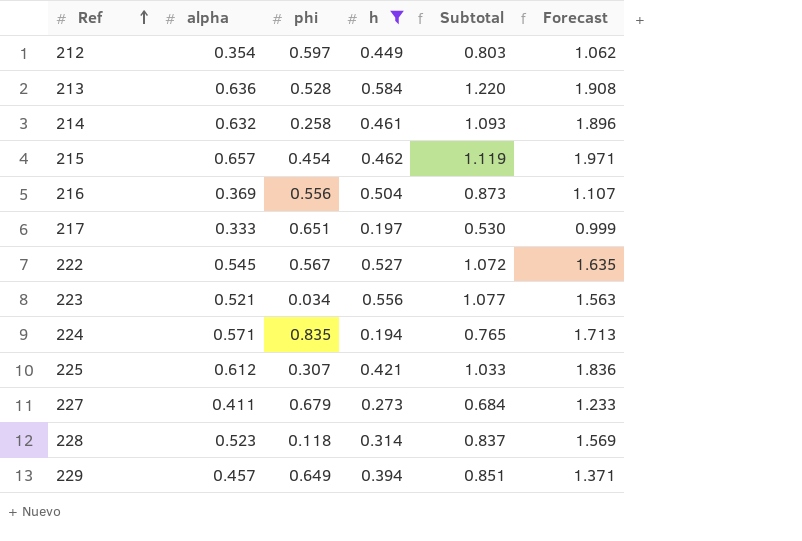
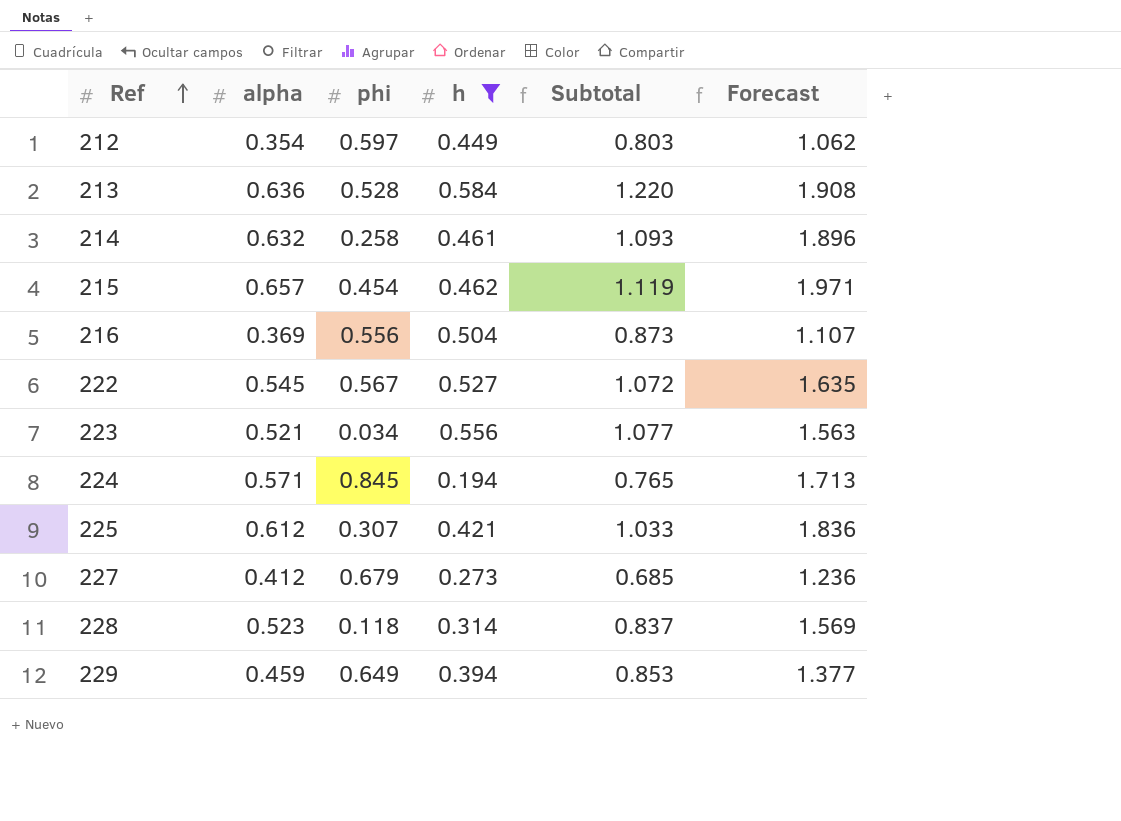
row 217: 0.333 | 0.651 | 0.197 | 0.530 | 0.999 -> none
224 | phi: 0.835 -> 0.845
227 | alpha: 0.411 -> 0.412
227 | Subtotal: 0.684 -> 0.685
227 | Forecast: 1.233 -> 1.236
229 | alpha: 0.457 -> 0.459
229 | Subtotal: 0.851 -> 0.853
229 | Forecast: 1.371 -> 1.377

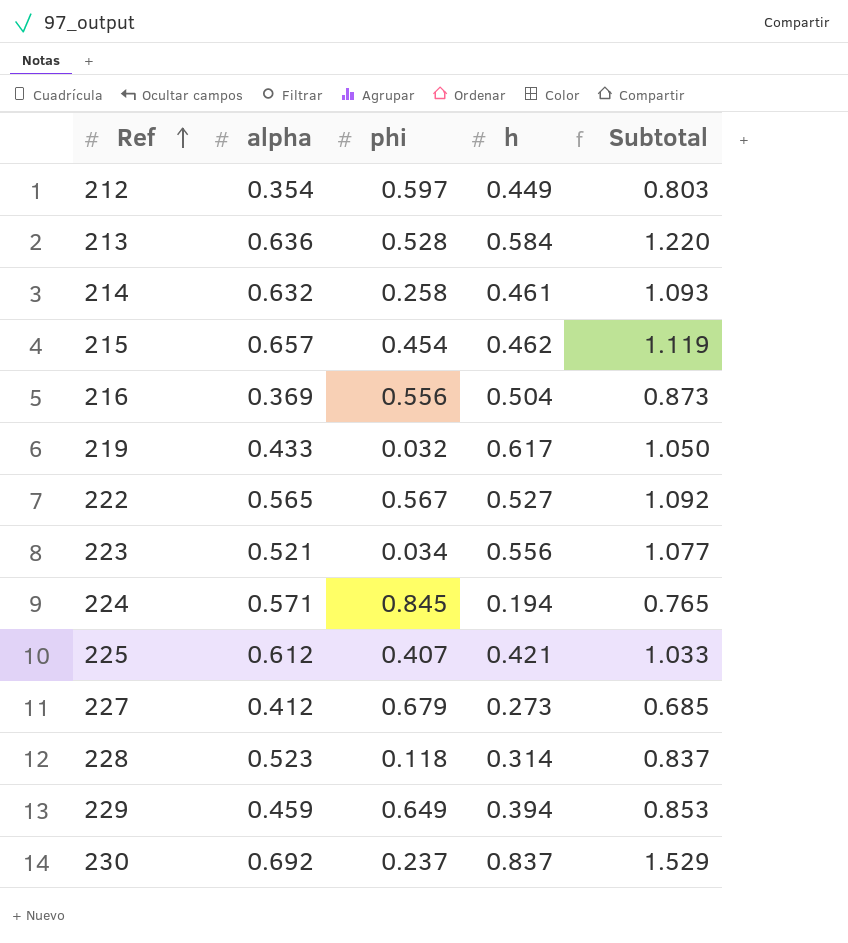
filter: h <= 0.584 -> none
column Forecast | formula: [alpha] * 3 -> none
222 | alpha: 0.545 -> 0.565
222 | Subtotal: 1.072 -> 1.092
225 | phi: 0.307 -> 0.407

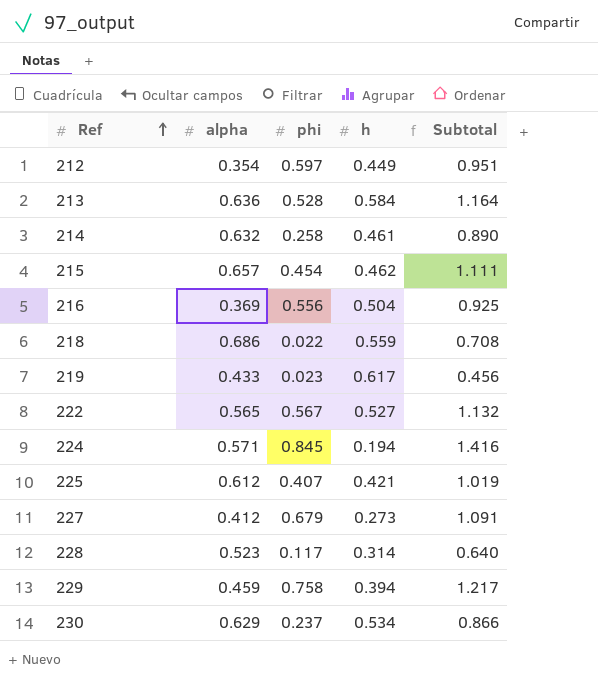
column Subtotal | formula: [alpha] + [h] -> [alpha] + [phi]
row 223: 0.521 | 0.034 | 0.556 | 1.077 -> none
row 218: none -> 0.686 | 0.022 | 0.559 | 0.708
219 | phi: 0.032 -> 0.023
228 | phi: 0.118 -> 0.117
229 | phi: 0.649 -> 0.758
230 | alpha: 0.692 -> 0.629
230 | h: 0.837 -> 0.534

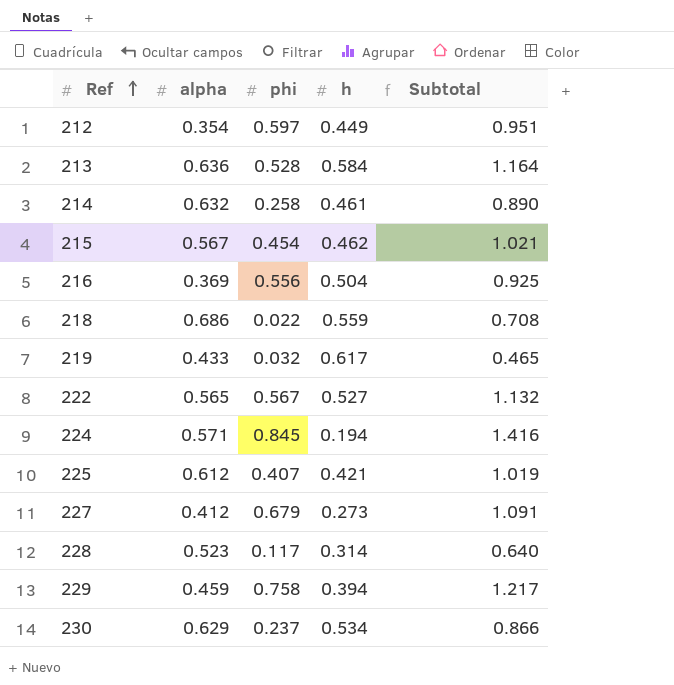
215 | alpha: 0.657 -> 0.567
215 | Subtotal: 1.111 -> 1.021
219 | phi: 0.023 -> 0.032
219 | Subtotal: 0.456 -> 0.465

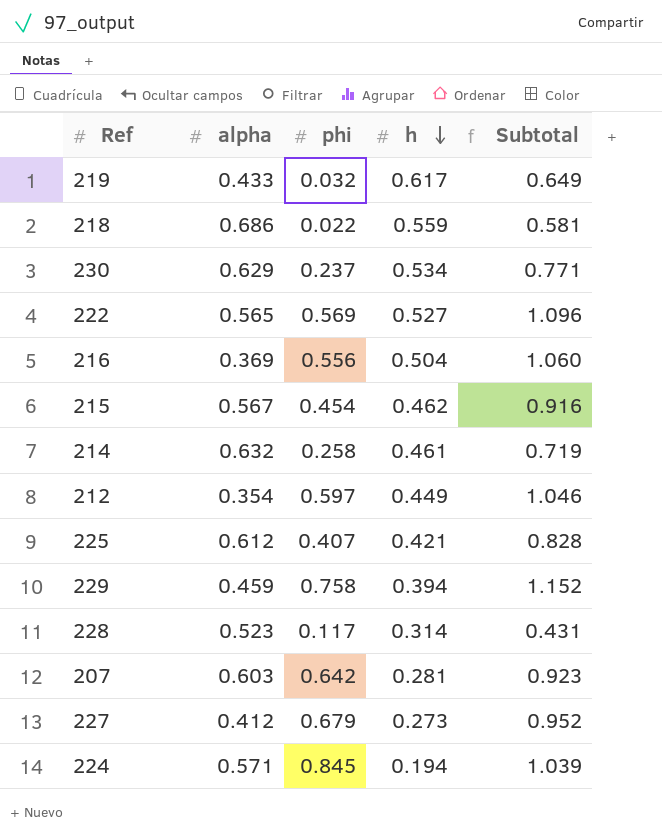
row order: Ref ascending -> h descending
column Subtotal | formula: [alpha] + [phi] -> [phi] + [h]
row 213: 0.636 | 0.528 | 0.584 | 1.164 -> none
222 | phi: 0.567 -> 0.569
row 207: none -> 0.603 | 0.642 | 0.281 | 0.923

